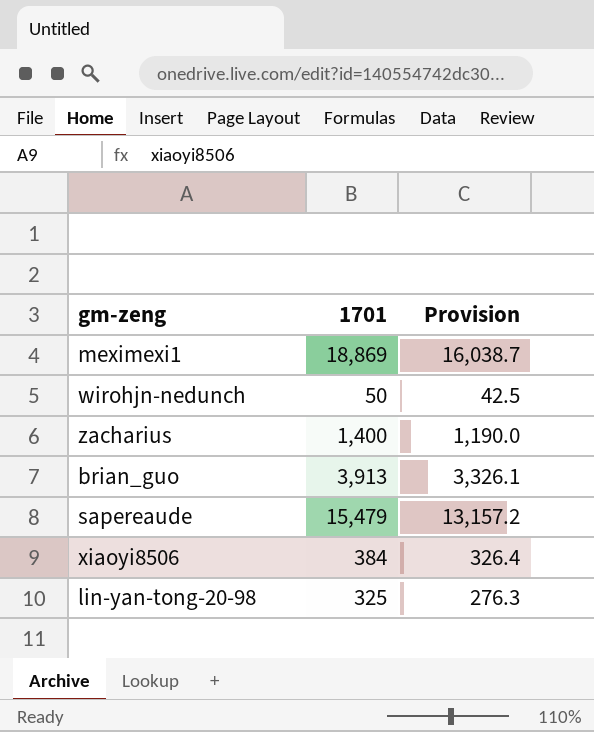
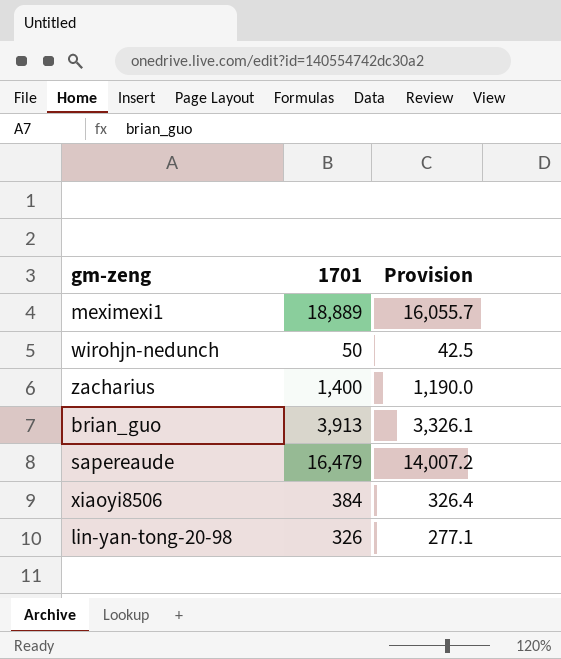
meximexi1 | 1701: 18,869 -> 18,889
meximexi1 | Provision: 16,038.7 -> 16,055.7
sapereaude | 1701: 15,479 -> 16,479
sapereaude | Provision: 13,157.2 -> 14,007.2
lin-yan-tong-20-98 | 1701: 325 -> 326
lin-yan-tong-20-98 | Provision: 276.3 -> 277.1

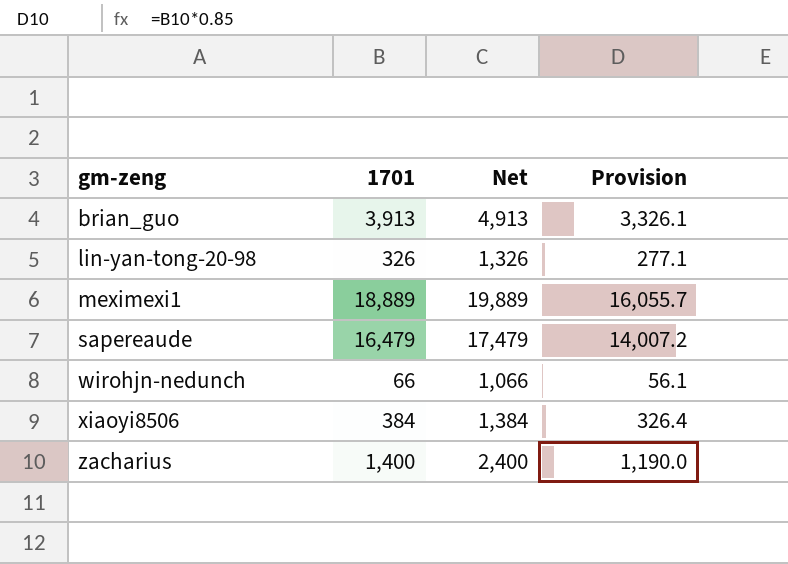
row order: none -> gm-zeng ascending
column Net | formula: none -> [1701] + 1000
wirohjn-nedunch | 1701: 50 -> 66
wirohjn-nedunch | Provision: 42.5 -> 56.1

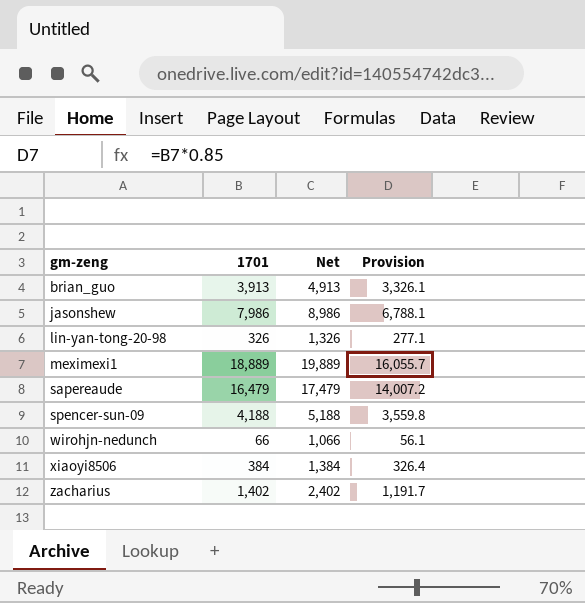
row jasonshew: none -> 7,986 | 8,986 | 6,788.1
row spencer-sun-09: none -> 4,188 | 5,188 | 3,559.8
zacharius | 1701: 1,400 -> 1,402
zacharius | Net: 2,400 -> 2,402
zacharius | Provision: 1,190.0 -> 1,191.7

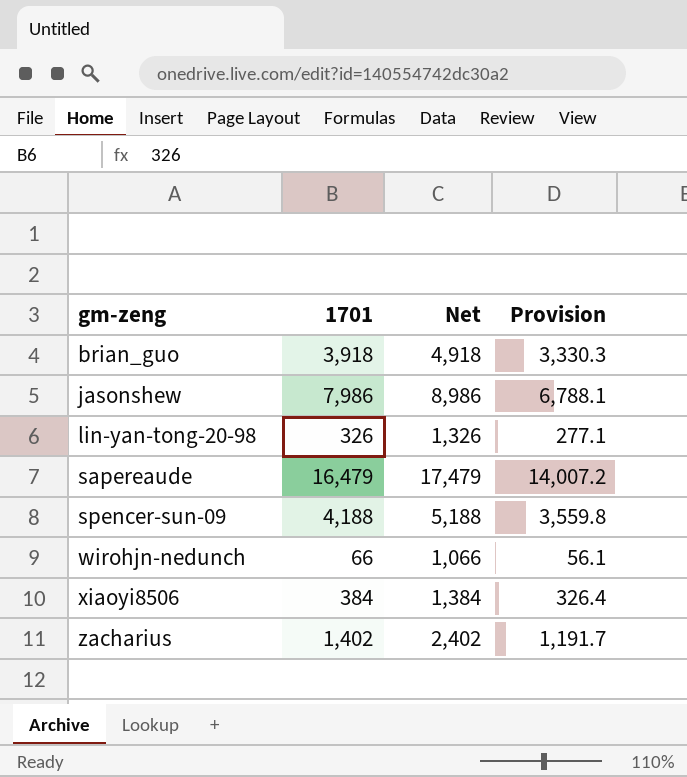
row meximexi1: 18,889 | 19,889 | 16,055.7 -> none
brian_guo | 1701: 3,913 -> 3,918
brian_guo | Net: 4,913 -> 4,918
brian_guo | Provision: 3,326.1 -> 3,330.3

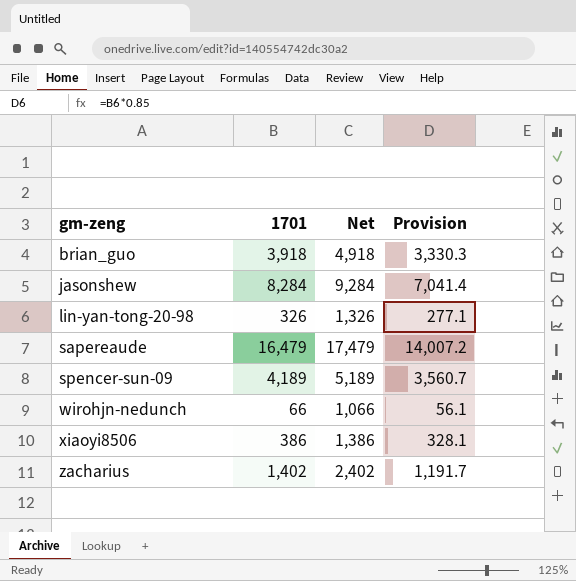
jasonshew | 1701: 7,986 -> 8,284
jasonshew | Net: 8,986 -> 9,284
jasonshew | Provision: 6,788.1 -> 7,041.4
spencer-sun-09 | 1701: 4,188 -> 4,189
spencer-sun-09 | Net: 5,188 -> 5,189
spencer-sun-09 | Provision: 3,559.8 -> 3,560.7
xiaoyi8506 | 1701: 384 -> 386
xiaoyi8506 | Net: 1,384 -> 1,386
xiaoyi8506 | Provision: 326.4 -> 328.1

